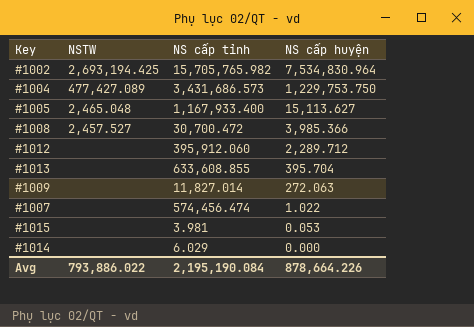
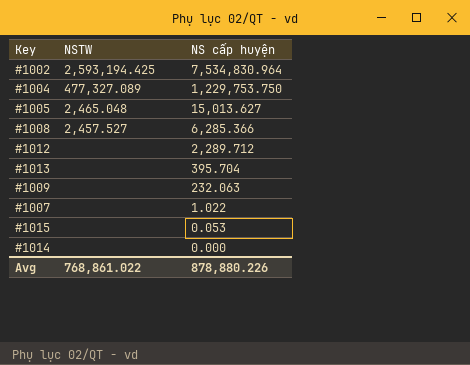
column NS cấp tỉnh | position: 3 -> none
#1002 | NSTW: 2,693,194.425 -> 2,593,194.425
#1004 | NSTW: 477,427.089 -> 477,327.089
#1005 | NS cấp huyện: 15,113.627 -> 15,013.627
#1008 | NS cấp huyện: 3,985.366 -> 6,285.366
#1009 | NS cấp huyện: 272.063 -> 232.063
Avg | NSTW: 793,886.022 -> 768,861.022
Avg | NS cấp huyện: 878,664.226 -> 878,880.226

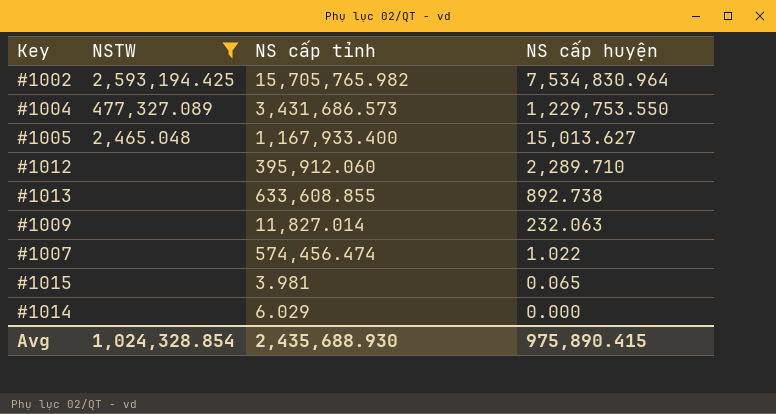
filter: none -> NSTW != 2,457.527
column NS cấp tỉnh | position: none -> 3
#1004 | NS cấp huyện: 1,229,753.750 -> 1,229,753.550
#1012 | NS cấp huyện: 2,289.712 -> 2,289.710
#1013 | NS cấp huyện: 395.704 -> 892.738
#1015 | NS cấp huyện: 0.053 -> 0.065
Avg | NSTW: 768,861.022 -> 1,024,328.854
Avg | NS cấp huyện: 878,880.226 -> 975,890.415

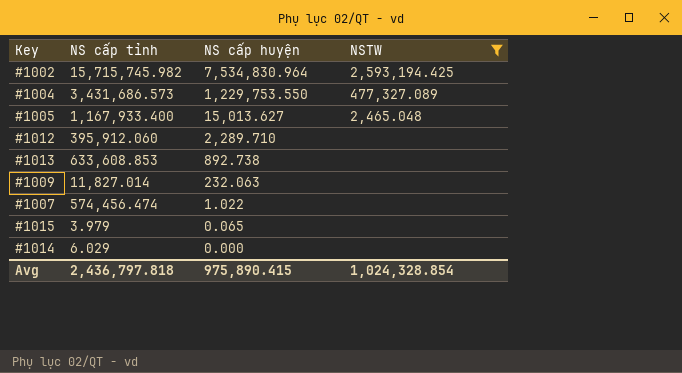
column NSTW | position: 2 -> 4
#1002 | NS cấp tỉnh: 15,705,765.982 -> 15,715,745.982
#1013 | NS cấp tỉnh: 633,608.855 -> 633,608.853
#1015 | NS cấp tỉnh: 3.981 -> 3.979
Avg | NS cấp tỉnh: 2,435,688.930 -> 2,436,797.818

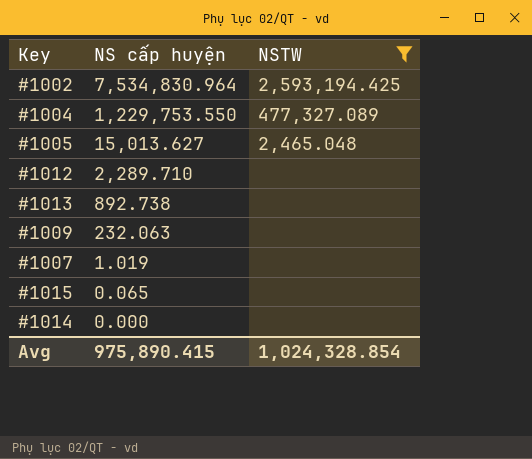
column NS cấp tỉnh | position: 2 -> none
#1007 | NS cấp huyện: 1.022 -> 1.019

